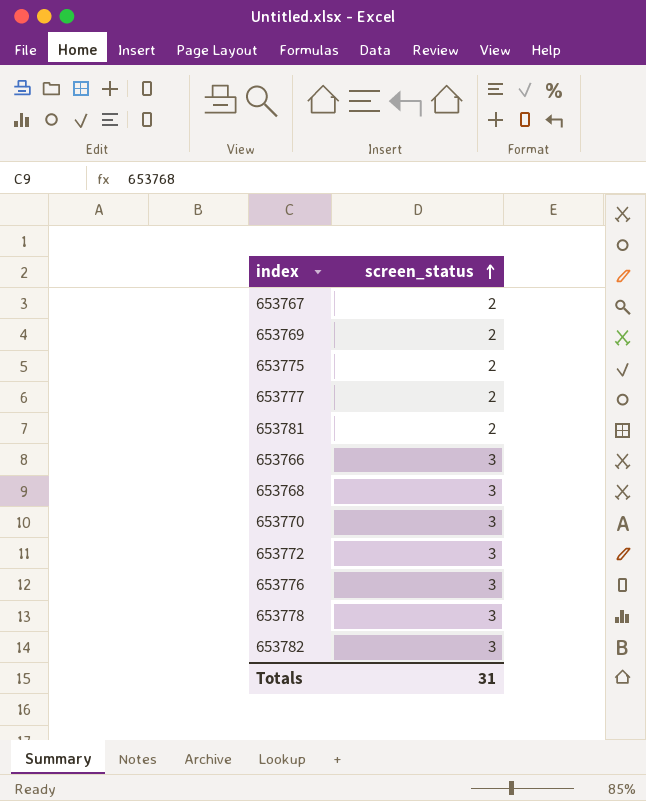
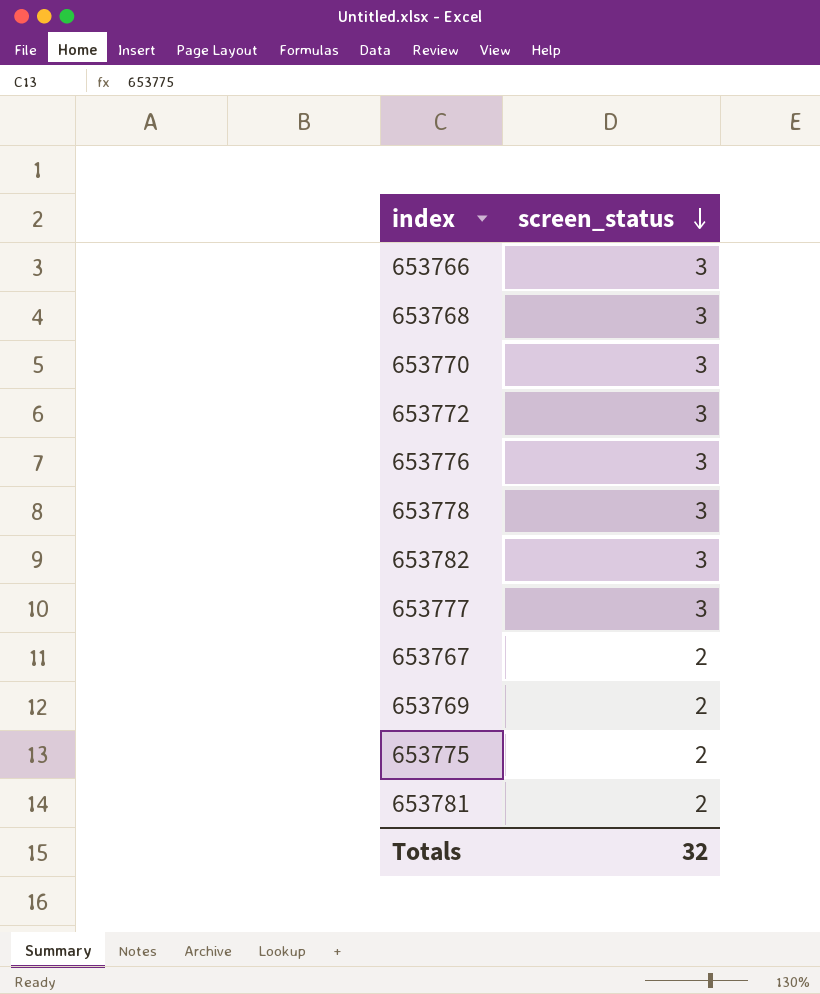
row order: screen_status ascending -> screen_status descending
653777 | screen_status: 2 -> 3
Totals | screen_status: 31 -> 32

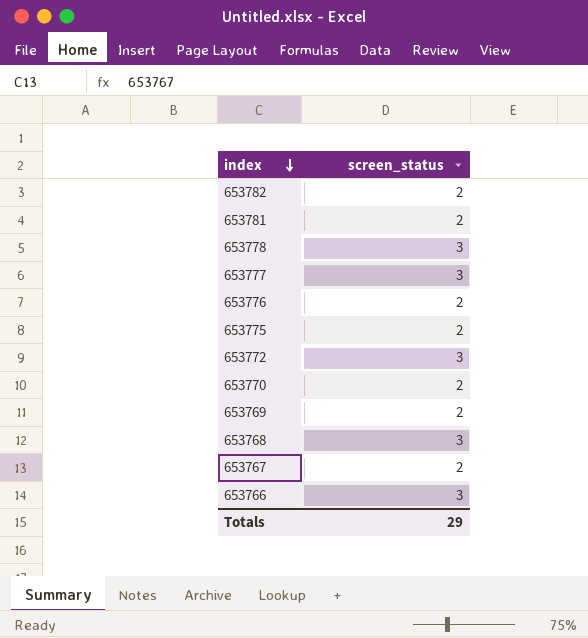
row order: screen_status descending -> index descending
653782 | screen_status: 3 -> 2
653776 | screen_status: 3 -> 2
653770 | screen_status: 3 -> 2
Totals | screen_status: 32 -> 29

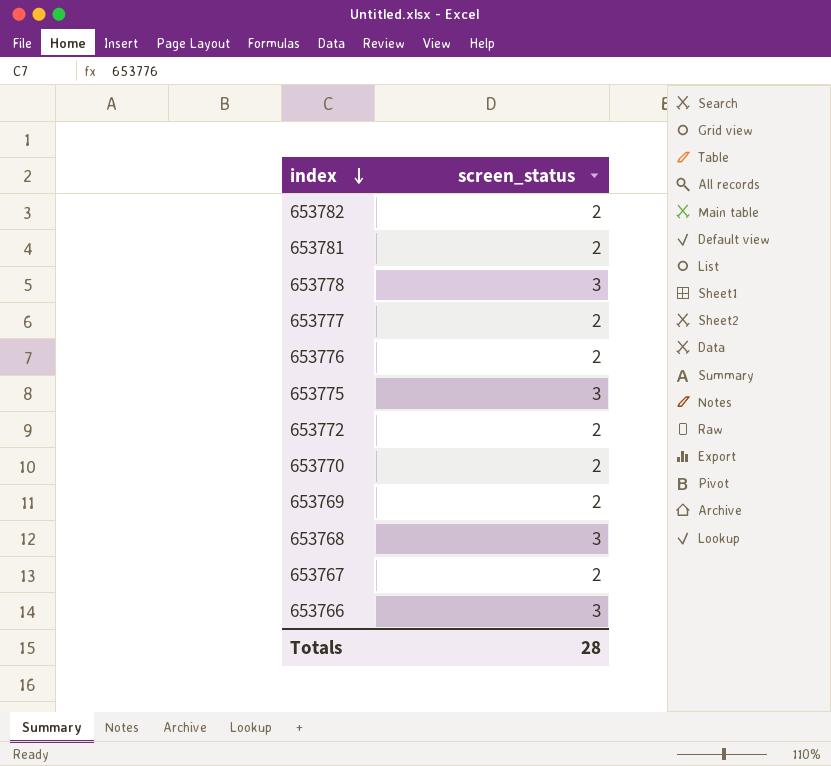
653777 | screen_status: 3 -> 2
653775 | screen_status: 2 -> 3
653772 | screen_status: 3 -> 2
Totals | screen_status: 29 -> 28

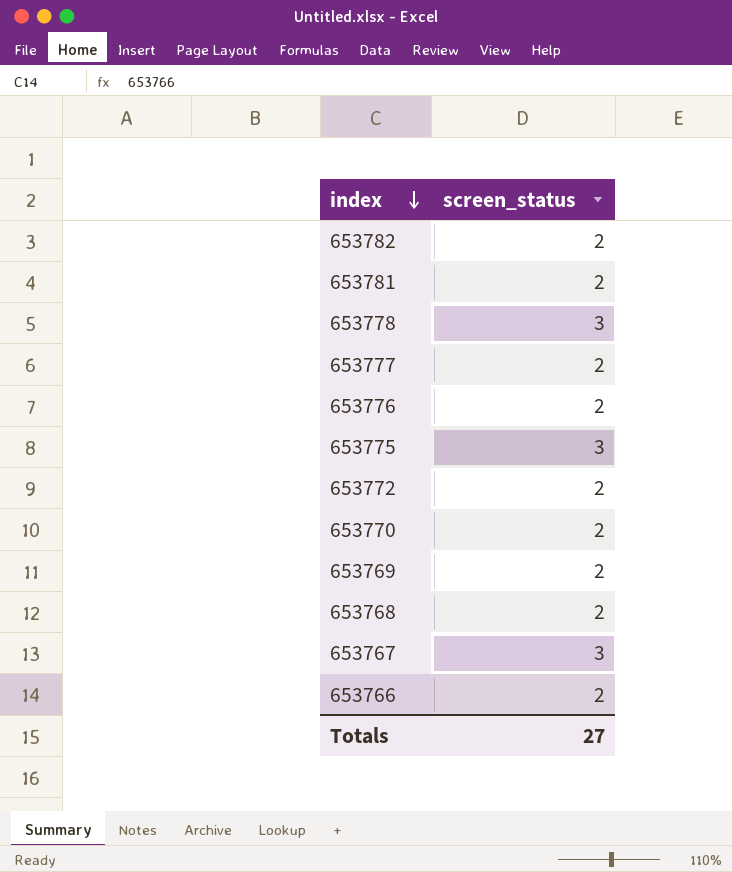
653768 | screen_status: 3 -> 2
653767 | screen_status: 2 -> 3
653766 | screen_status: 3 -> 2
Totals | screen_status: 28 -> 27

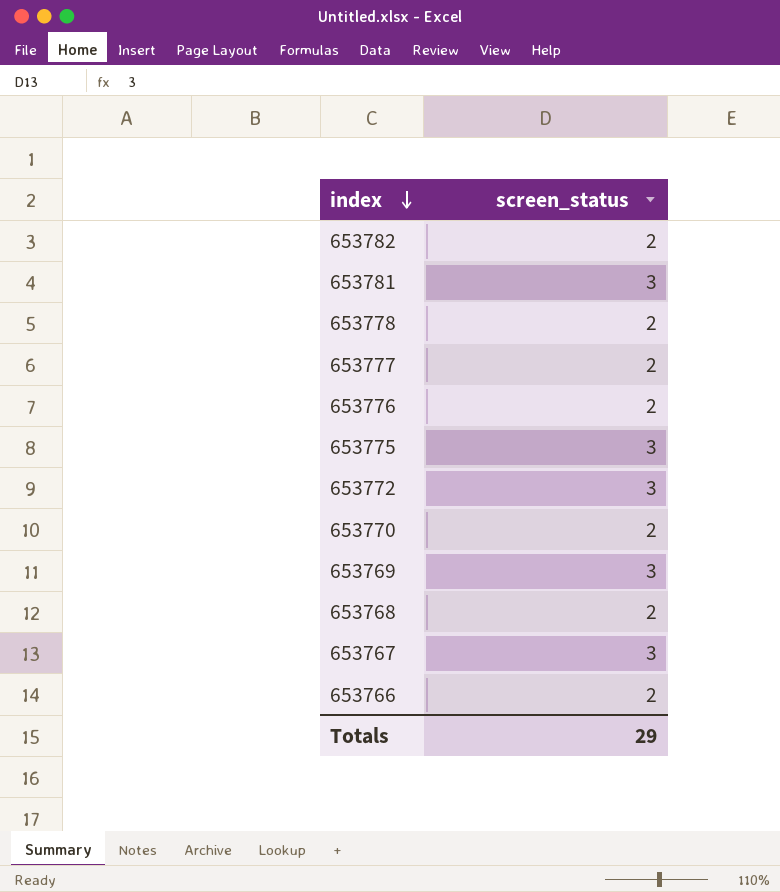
653781 | screen_status: 2 -> 3
653778 | screen_status: 3 -> 2
653772 | screen_status: 2 -> 3
653769 | screen_status: 2 -> 3
Totals | screen_status: 27 -> 29

